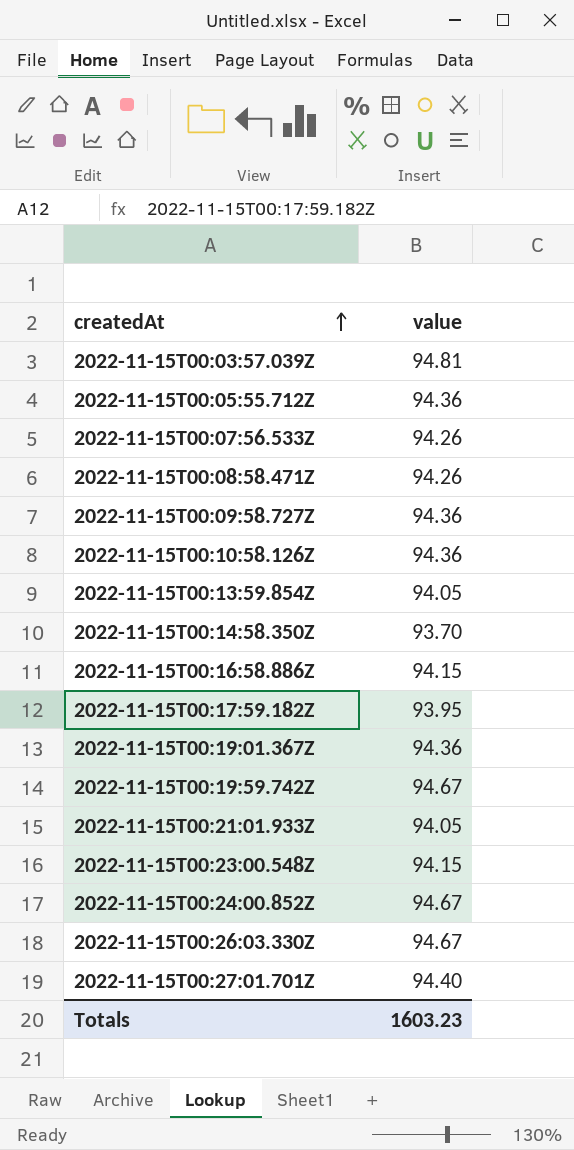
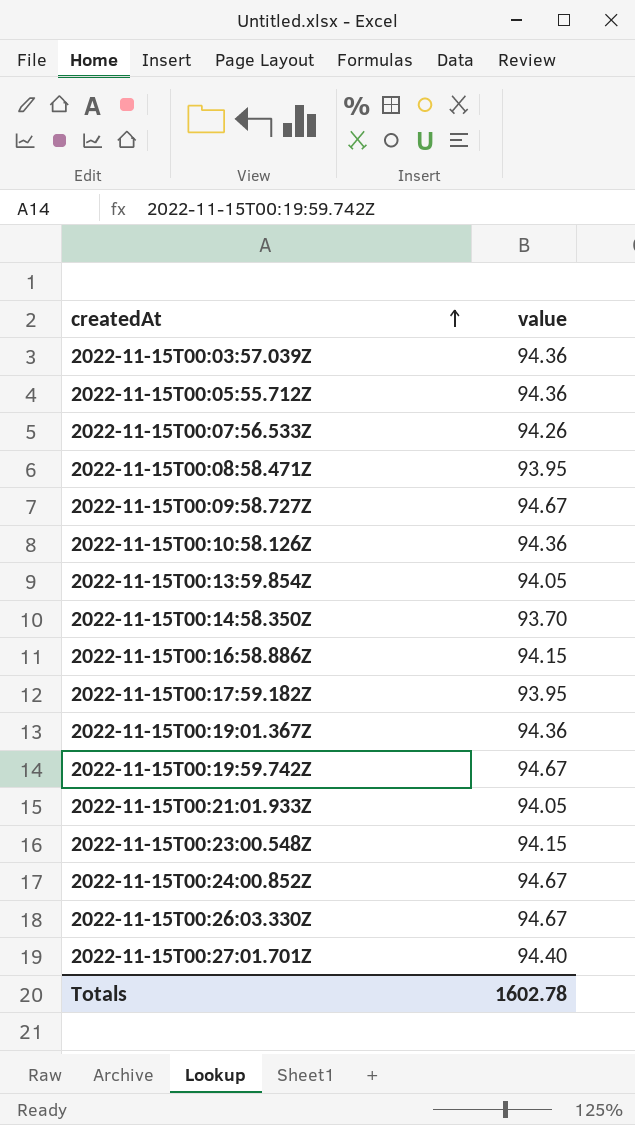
2022-11-15T00:03:57.039Z | value: 94.81 -> 94.36
2022-11-15T00:08:58.471Z | value: 94.26 -> 93.95
2022-11-15T00:09:58.727Z | value: 94.36 -> 94.67
Totals | value: 1603.23 -> 1602.78

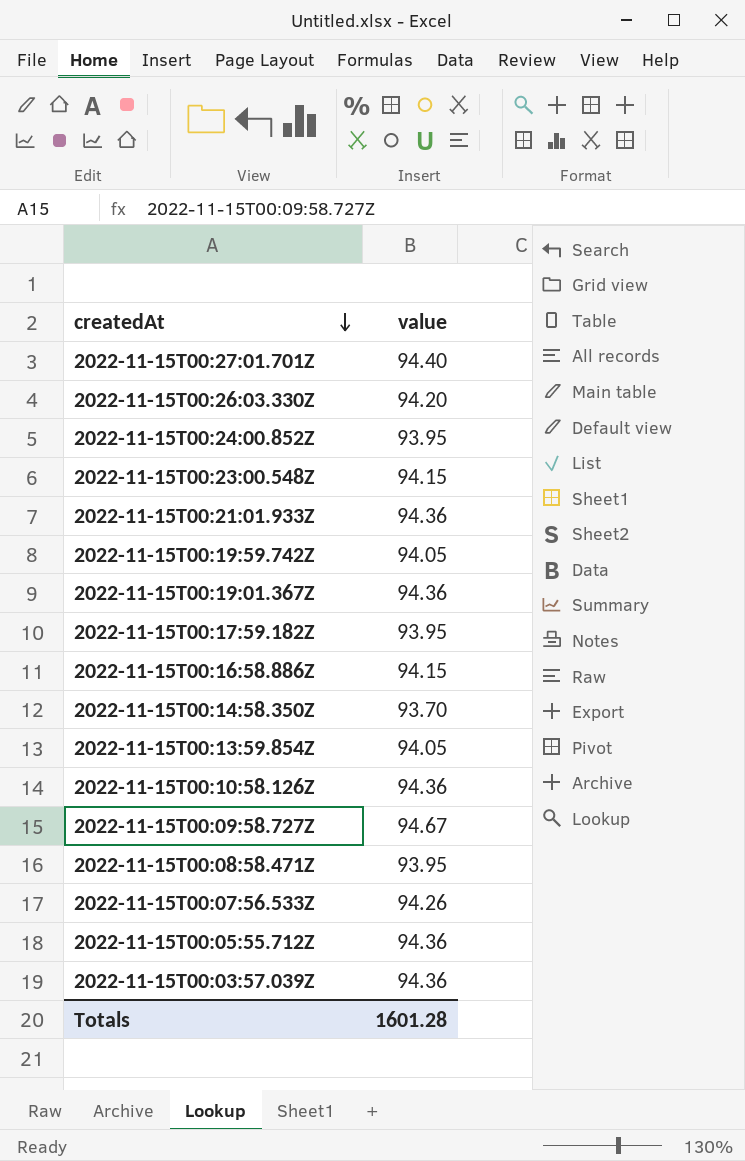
row order: createdAt ascending -> createdAt descending
2022-11-15T00:26:03.330Z | value: 94.67 -> 94.20
2022-11-15T00:24:00.852Z | value: 94.67 -> 93.95
2022-11-15T00:21:01.933Z | value: 94.05 -> 94.36
2022-11-15T00:19:59.742Z | value: 94.67 -> 94.05
Totals | value: 1602.78 -> 1601.28

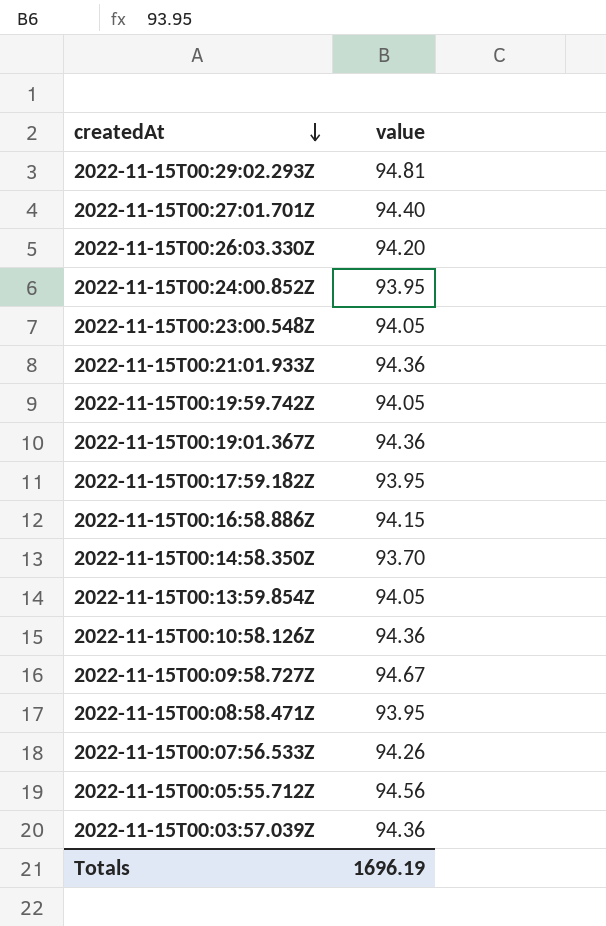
row 2022-11-15T00:29:02.293Z: none -> 94.81
2022-11-15T00:23:00.548Z | value: 94.15 -> 94.05
2022-11-15T00:05:55.712Z | value: 94.36 -> 94.56
Totals | value: 1601.28 -> 1696.19

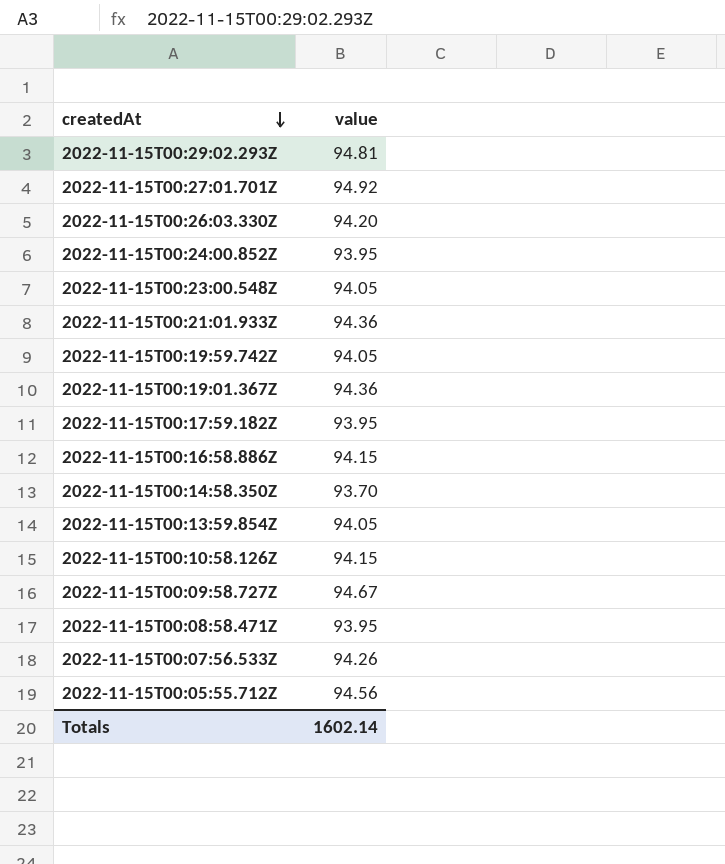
row 2022-11-15T00:03:57.039Z: 94.36 -> none
2022-11-15T00:27:01.701Z | value: 94.40 -> 94.92
2022-11-15T00:10:58.126Z | value: 94.36 -> 94.15
Totals | value: 1696.19 -> 1602.14

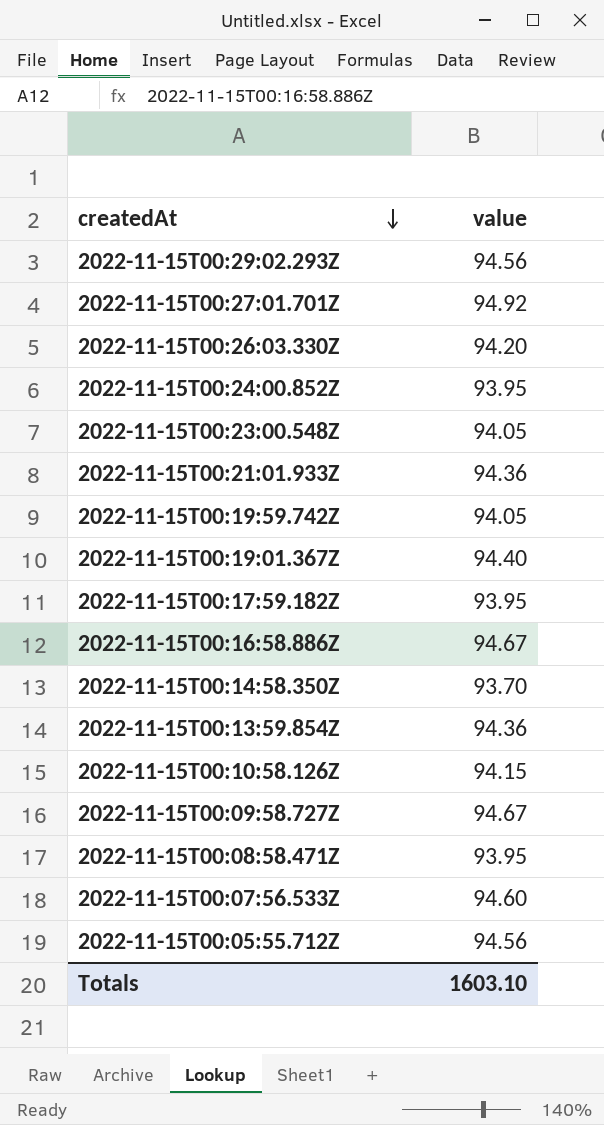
2022-11-15T00:29:02.293Z | value: 94.81 -> 94.56
2022-11-15T00:19:01.367Z | value: 94.36 -> 94.40
2022-11-15T00:16:58.886Z | value: 94.15 -> 94.67
2022-11-15T00:13:59.854Z | value: 94.05 -> 94.36
2022-11-15T00:07:56.533Z | value: 94.26 -> 94.60
Totals | value: 1602.14 -> 1603.10

